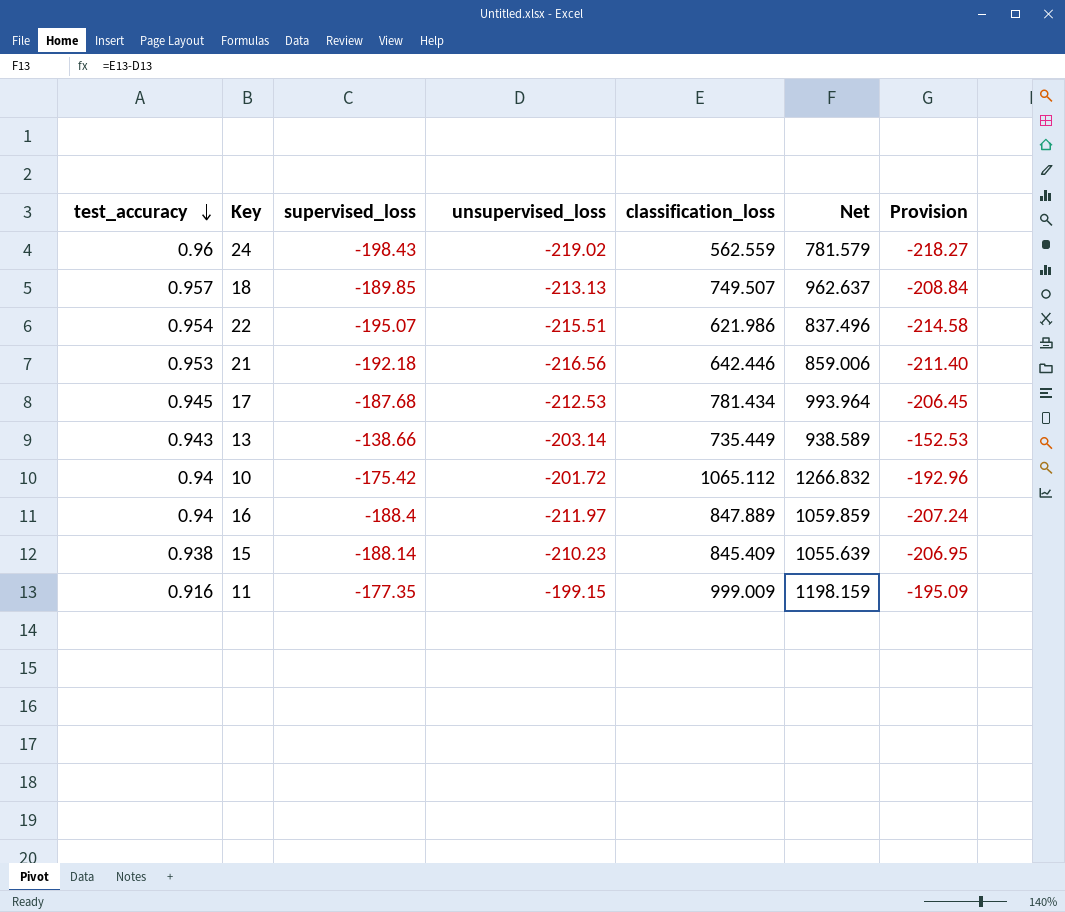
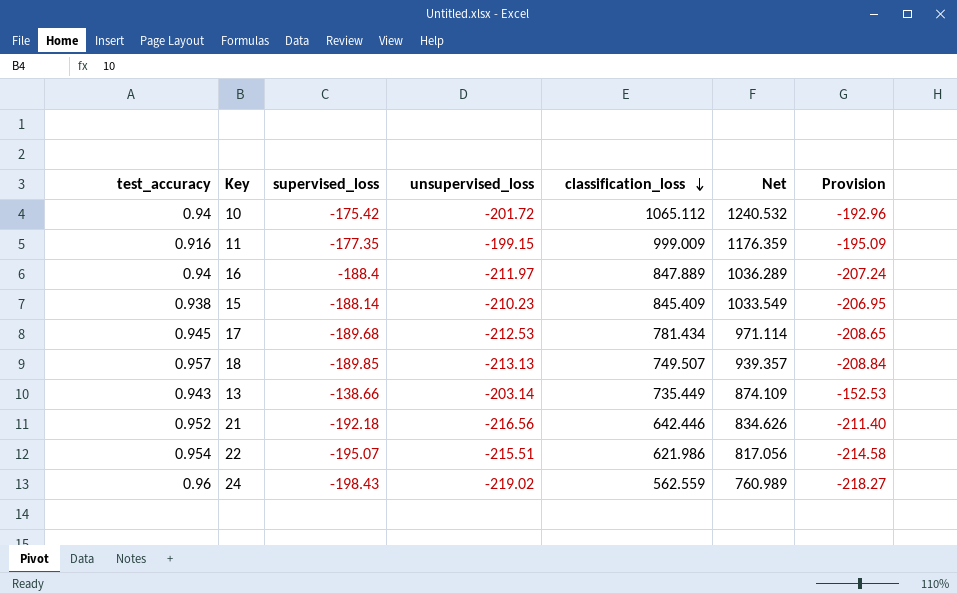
row order: test_accuracy descending -> classification_loss descending
column Net | formula: [classification_loss] - [unsupervised_loss] -> [classification_loss] - [supervised_loss]
17 | supervised_loss: -187.68 -> -189.68
17 | Provision: -206.45 -> -208.65
21 | test_accuracy: 0.953 -> 0.952

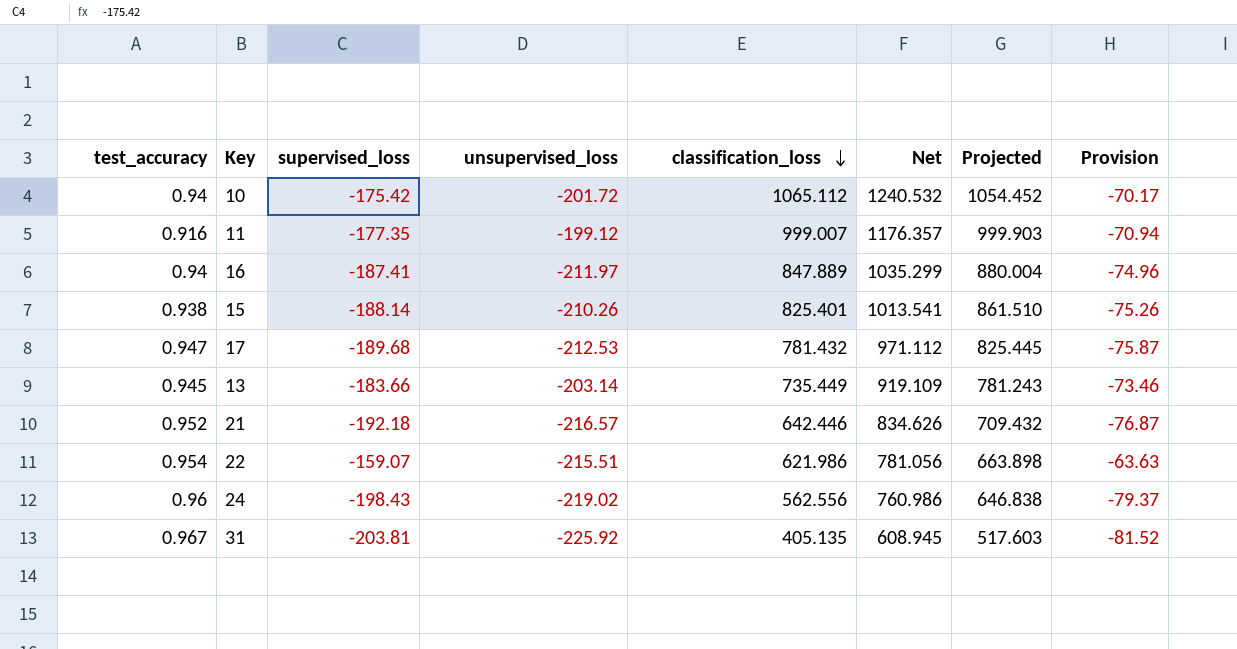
column Projected | formula: none -> [Net] * 0.85
column Provision | formula: [supervised_loss] * 1.1 -> [supervised_loss] * 0.4
row 18: 0.957 | -189.85 | -213.13 | 749.507 | 939.357 | -208.84 -> none
11 | unsupervised_loss: -199.15 -> -199.12
11 | classification_loss: 999.009 -> 999.007
11 | Net: 1176.359 -> 1176.357
16 | supervised_loss: -188.4 -> -187.41
16 | Net: 1036.289 -> 1035.299
15 | unsupervised_loss: -210.23 -> -210.26
15 | classification_loss: 845.409 -> 825.401
15 | Net: 1033.549 -> 1013.541
17 | test_accuracy: 0.945 -> 0.947
17 | classification_loss: 781.434 -> 781.432
17 | Net: 971.114 -> 971.112
13 | test_accuracy: 0.943 -> 0.945
13 | supervised_loss: -138.66 -> -183.66
13 | Net: 874.109 -> 919.109
21 | unsupervised_loss: -216.56 -> -216.57
22 | supervised_loss: -195.07 -> -159.07
22 | Net: 817.056 -> 781.056
24 | classification_loss: 562.559 -> 562.556
24 | Net: 760.989 -> 760.986
row 31: none -> 0.967 | -203.81 | -225.92 | 405.135 | 608.945 | 517.603 | -81.52

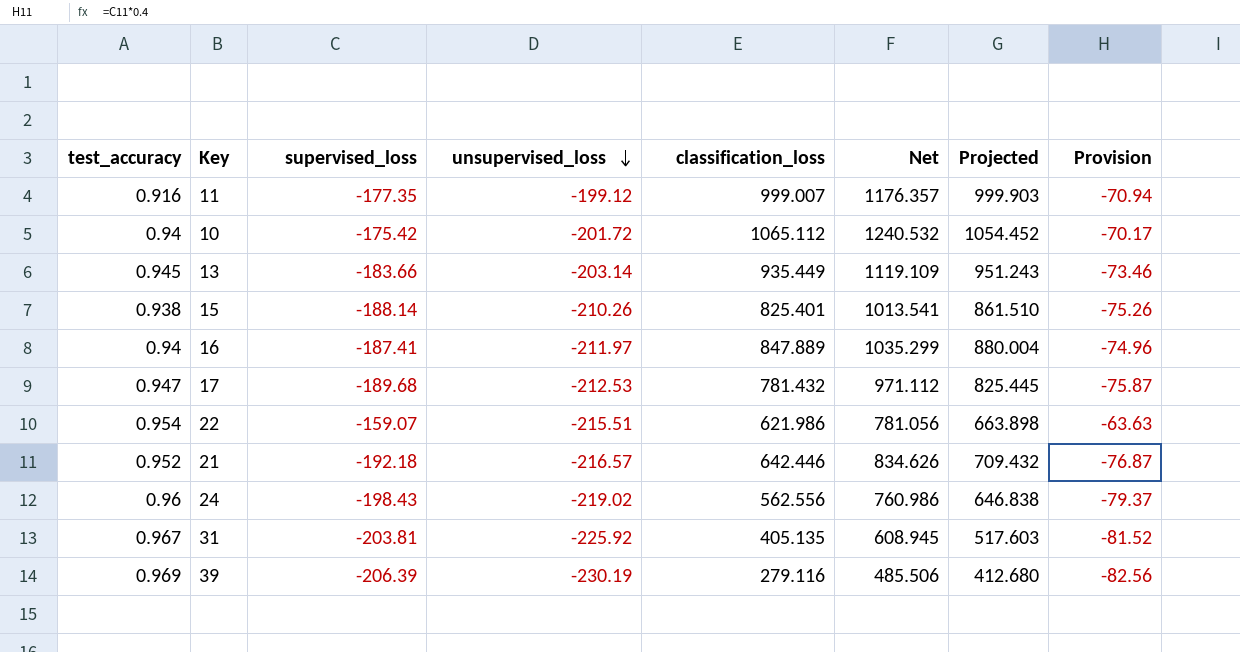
row order: classification_loss descending -> unsupervised_loss descending
13 | classification_loss: 735.449 -> 935.449
13 | Net: 919.109 -> 1119.109
13 | Projected: 781.243 -> 951.243
row 39: none -> 0.969 | -206.39 | -230.19 | 279.116 | 485.506 | 412.680 | -82.56

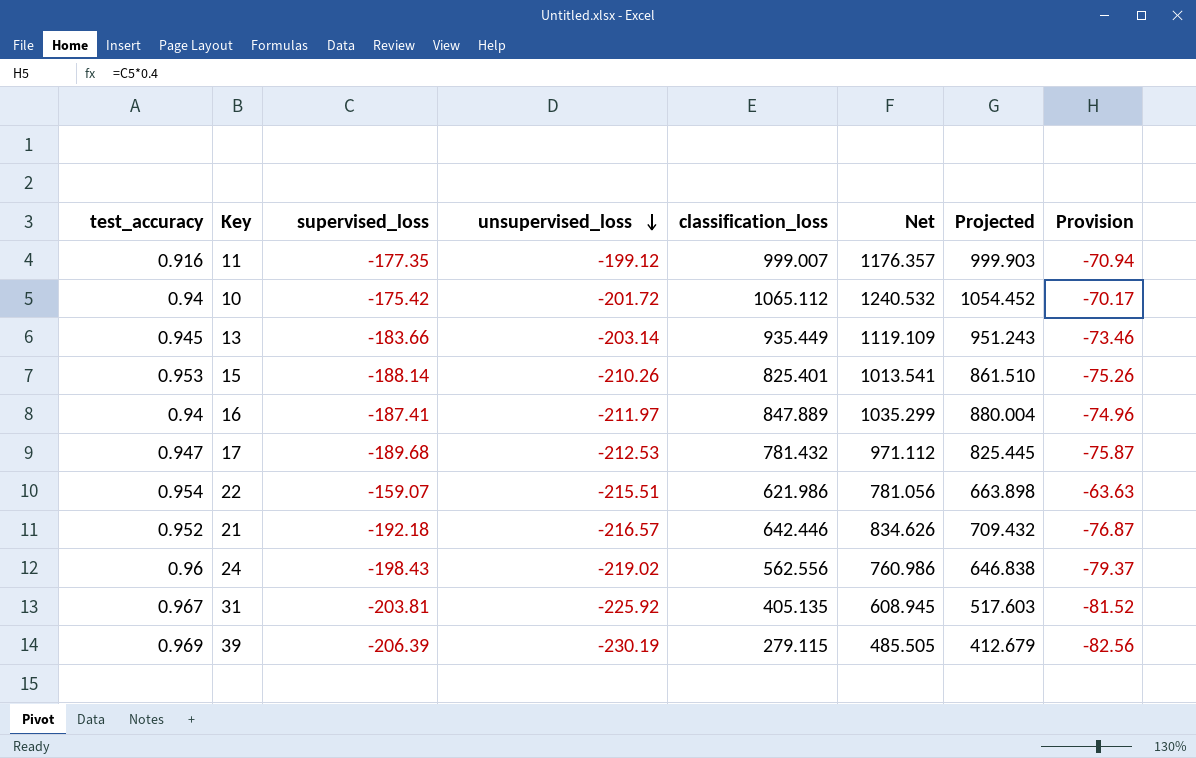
15 | test_accuracy: 0.938 -> 0.953
39 | classification_loss: 279.116 -> 279.115
39 | Net: 485.506 -> 485.505
39 | Projected: 412.680 -> 412.679

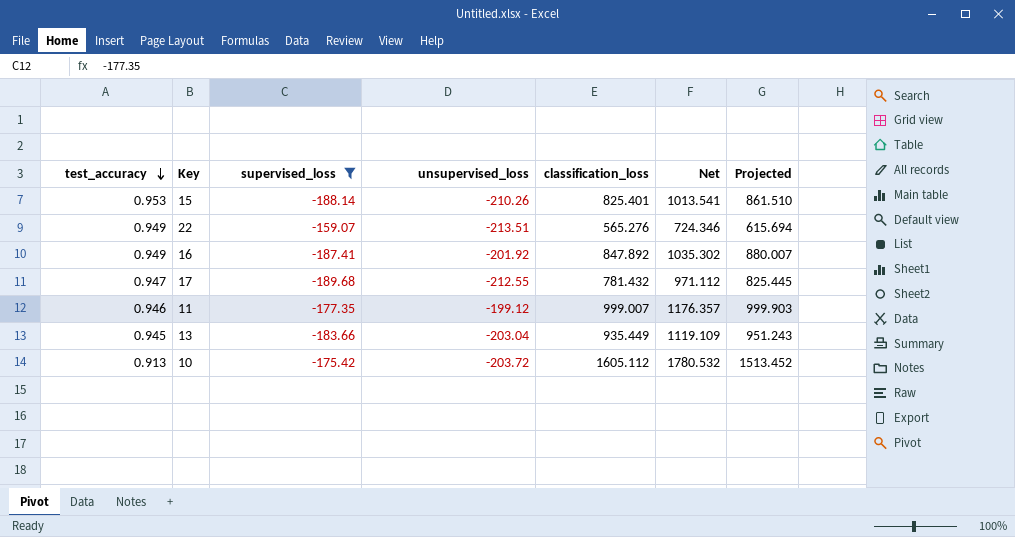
filter: none -> supervised_loss >= -189.68
row order: unsupervised_loss descending -> test_accuracy descending
column Provision | formula: [supervised_loss] * 0.4 -> none
22 | test_accuracy: 0.954 -> 0.949
22 | unsupervised_loss: -215.51 -> -213.51
22 | classification_loss: 621.986 -> 565.276
22 | Net: 781.056 -> 724.346
22 | Projected: 663.898 -> 615.694
16 | test_accuracy: 0.94 -> 0.949
16 | unsupervised_loss: -211.97 -> -201.92
16 | classification_loss: 847.889 -> 847.892
16 | Net: 1035.299 -> 1035.302
16 | Projected: 880.004 -> 880.007
17 | unsupervised_loss: -212.53 -> -212.55
11 | test_accuracy: 0.916 -> 0.946
13 | unsupervised_loss: -203.14 -> -203.04
10 | test_accuracy: 0.94 -> 0.913
10 | unsupervised_loss: -201.72 -> -203.72
10 | classification_loss: 1065.112 -> 1605.112
10 | Net: 1240.532 -> 1780.532
10 | Projected: 1054.452 -> 1513.452

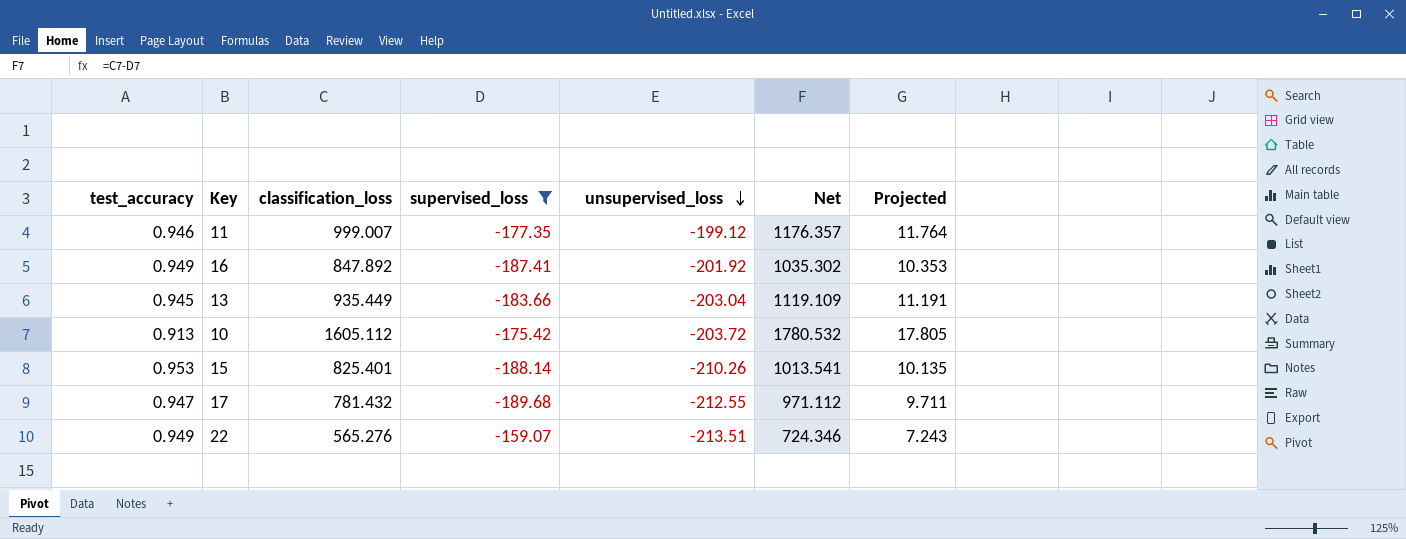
row order: test_accuracy descending -> unsupervised_loss descending
column classification_loss | position: 5 -> 3
column Projected | formula: [Net] * 0.85 -> [Net] * 0.01

